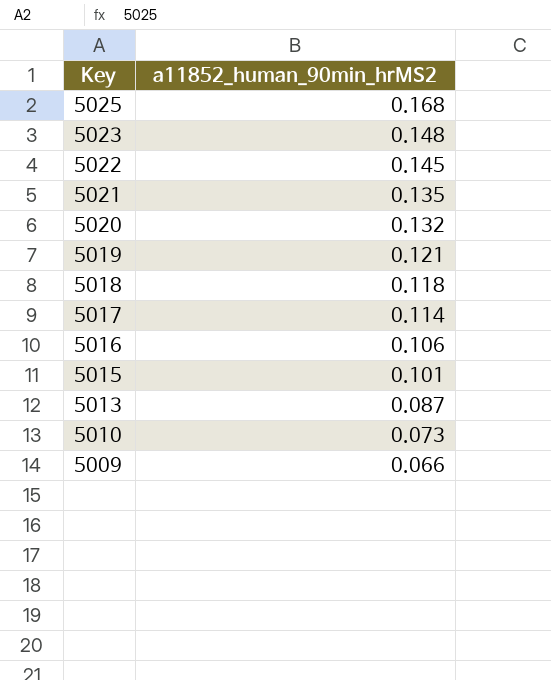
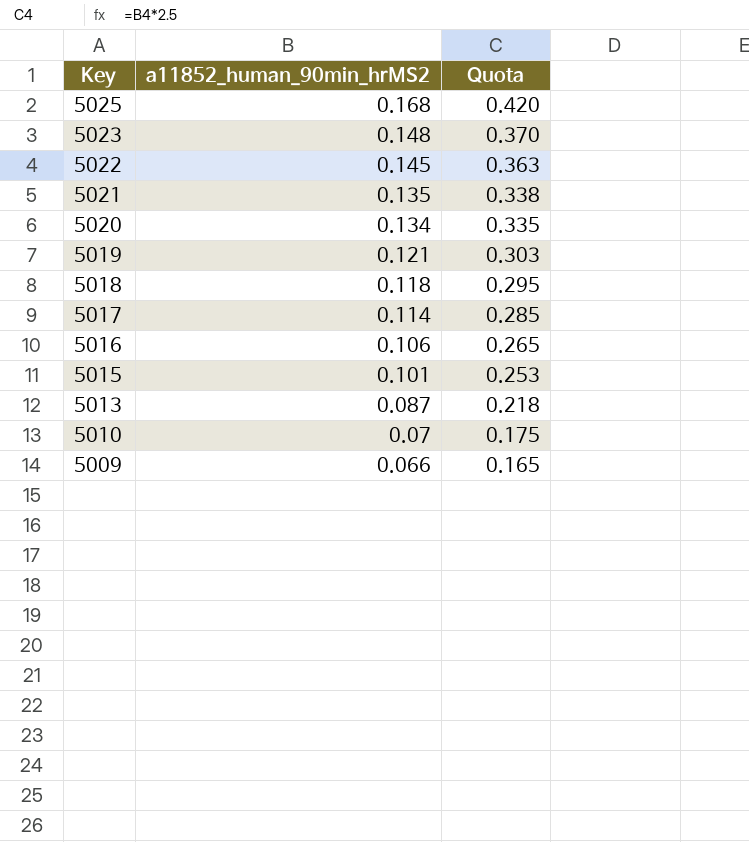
column Quota | formula: none -> [a11852_human_90min_hrMS2] * 2.5
5020 | a11852_human_90min_hrMS2: 0.132 -> 0.134
5010 | a11852_human_90min_hrMS2: 0.073 -> 0.07

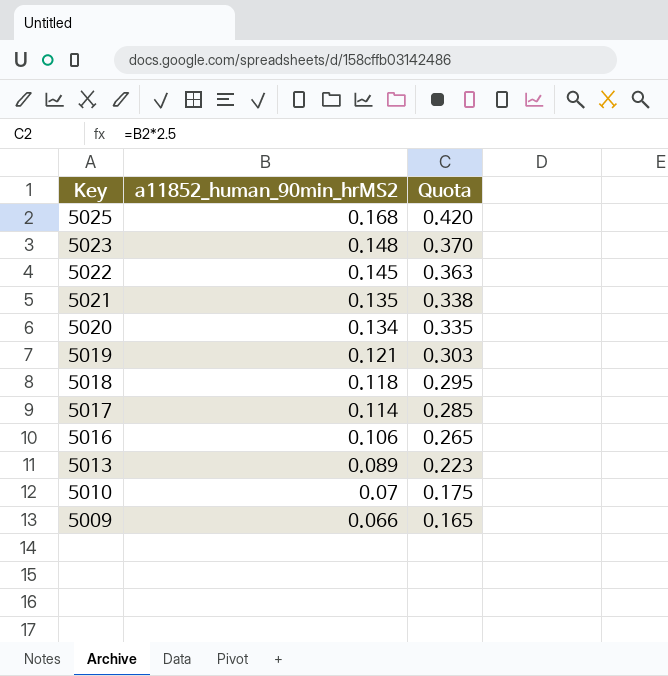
row 5015: 0.101 | 0.253 -> none
5013 | a11852_human_90min_hrMS2: 0.087 -> 0.089
5013 | Quota: 0.218 -> 0.223

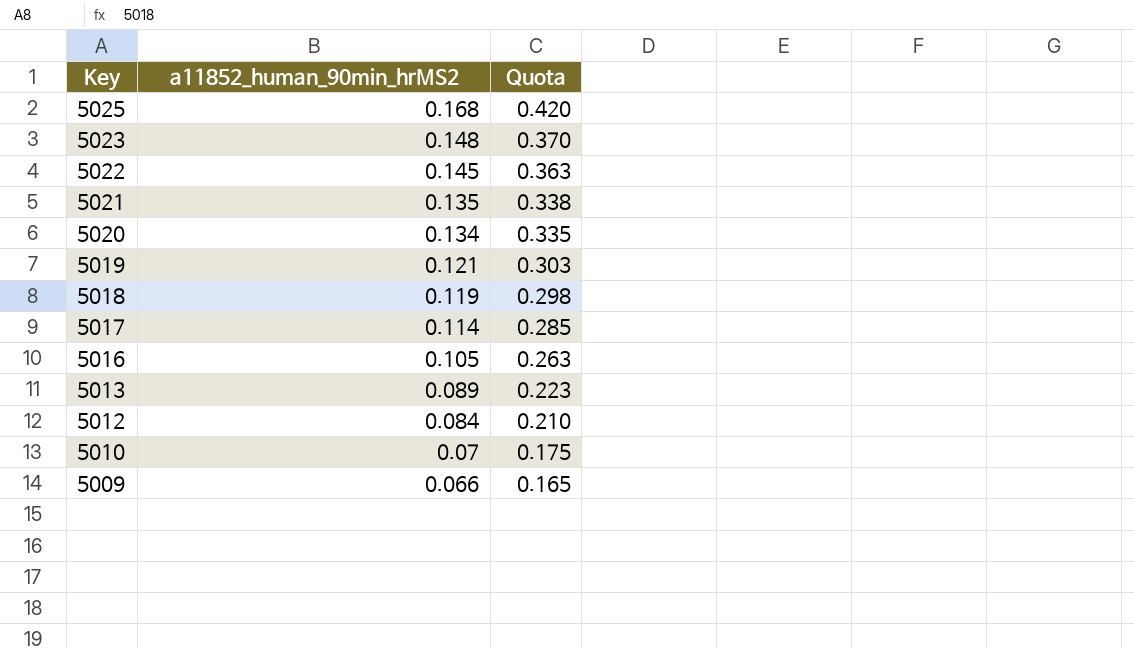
5018 | a11852_human_90min_hrMS2: 0.118 -> 0.119
5018 | Quota: 0.295 -> 0.298
5016 | a11852_human_90min_hrMS2: 0.106 -> 0.105
5016 | Quota: 0.265 -> 0.263
row 5012: none -> 0.084 | 0.210

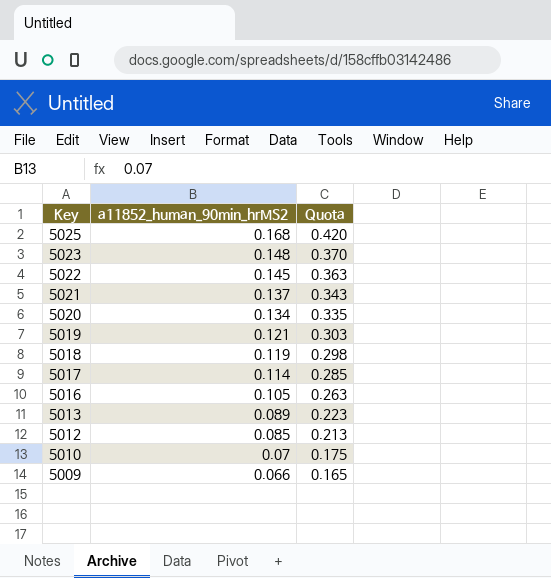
5021 | a11852_human_90min_hrMS2: 0.135 -> 0.137
5021 | Quota: 0.338 -> 0.343
5012 | a11852_human_90min_hrMS2: 0.084 -> 0.085
5012 | Quota: 0.210 -> 0.213

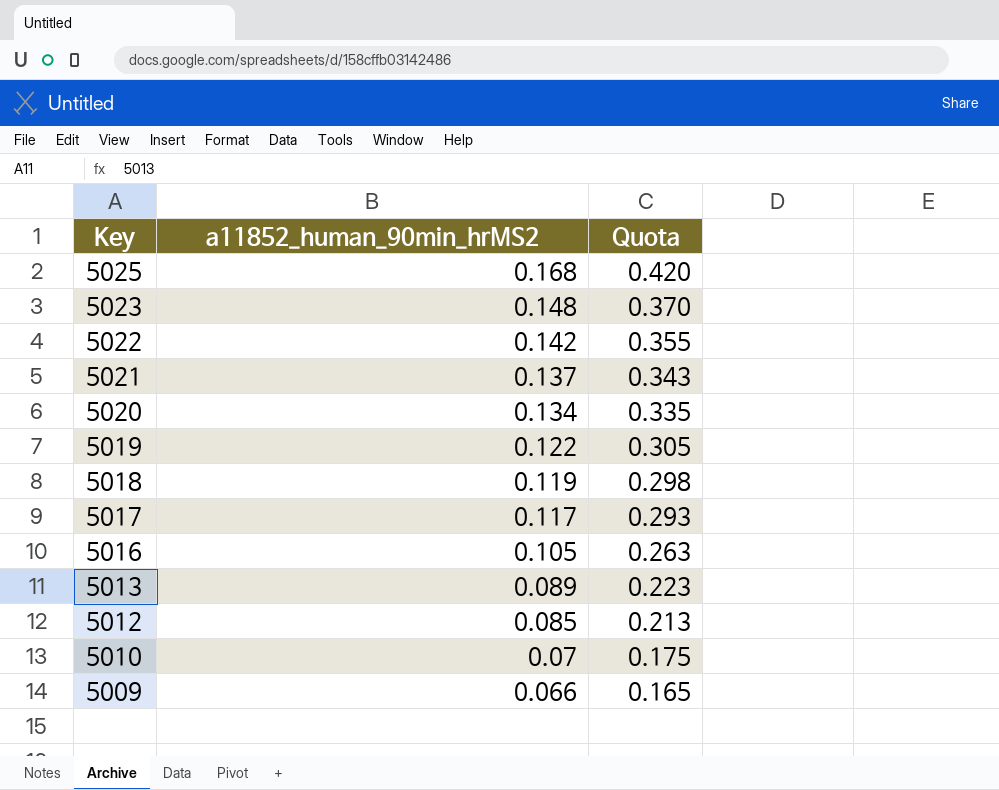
5022 | a11852_human_90min_hrMS2: 0.145 -> 0.142
5022 | Quota: 0.363 -> 0.355
5019 | a11852_human_90min_hrMS2: 0.121 -> 0.122
5019 | Quota: 0.303 -> 0.305
5017 | a11852_human_90min_hrMS2: 0.114 -> 0.117
5017 | Quota: 0.285 -> 0.293

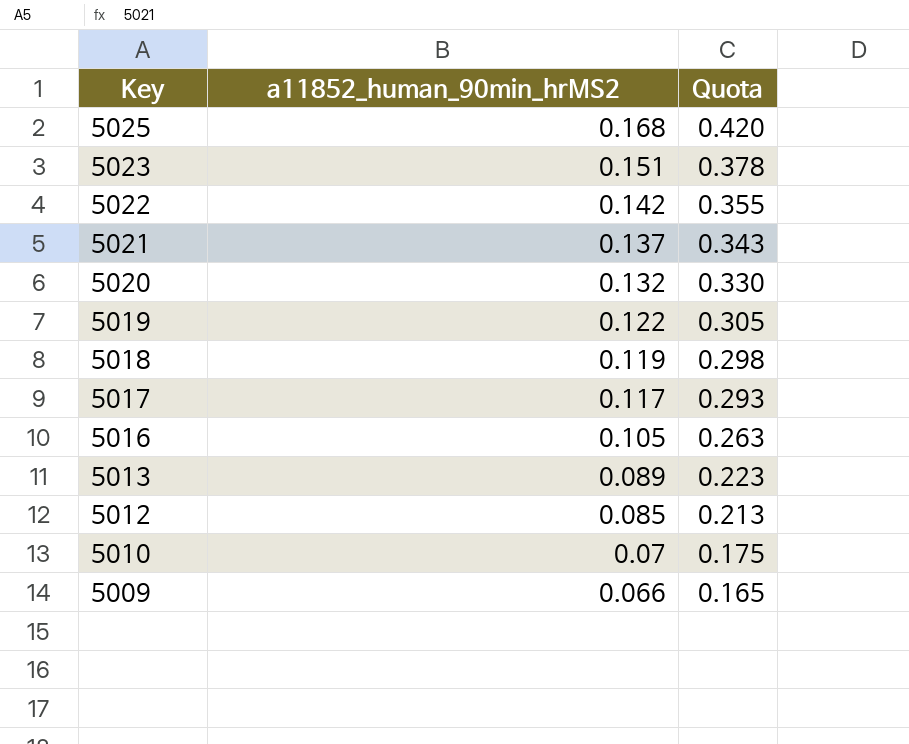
5023 | a11852_human_90min_hrMS2: 0.148 -> 0.151
5023 | Quota: 0.370 -> 0.378
5020 | a11852_human_90min_hrMS2: 0.134 -> 0.132
5020 | Quota: 0.335 -> 0.330

